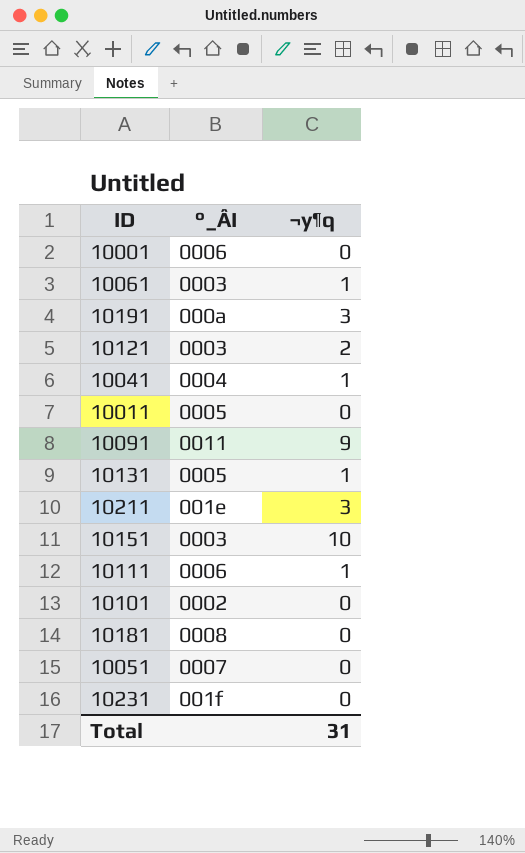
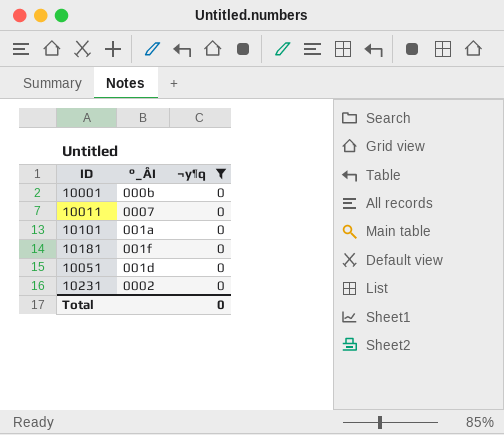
filter: none -> ¬y¶q = 0
10001 | °_ÂI: 0006 -> 000b
10011 | °_ÂI: 0005 -> 0007
10101 | °_ÂI: 0002 -> 001a
10181 | °_ÂI: 0008 -> 001f
10051 | °_ÂI: 0007 -> 001d
10231 | °_ÂI: 001f -> 0002
Total | ¬y¶q: 31 -> 0

